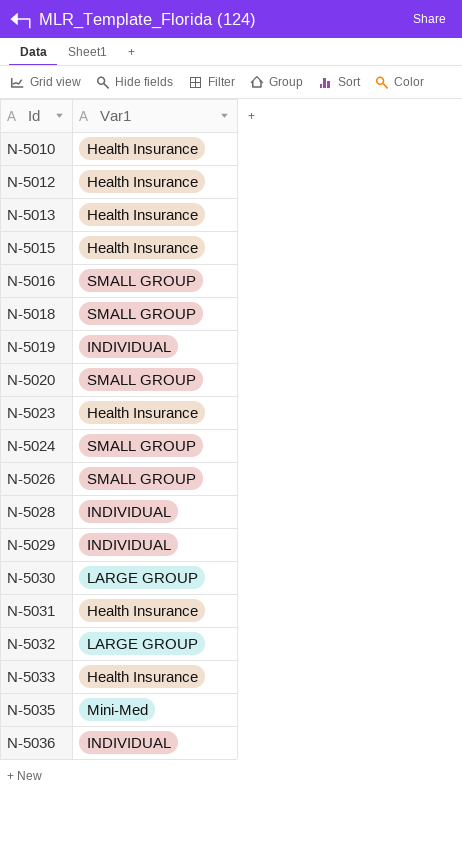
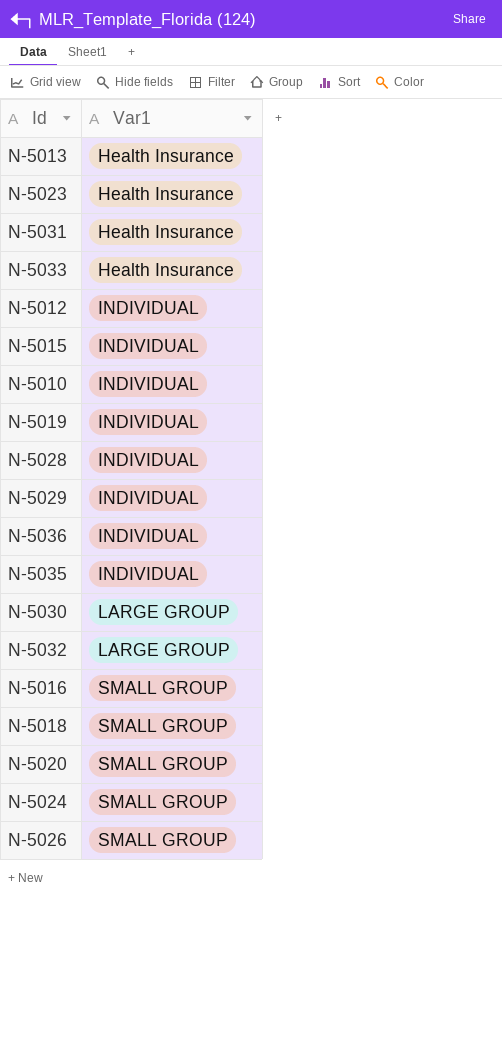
row order: Id ascending -> Var1 ascending
N-5012 | Var1: Health Insurance -> INDIVIDUAL
N-5015 | Var1: Health Insurance -> INDIVIDUAL
N-5010 | Var1: Health Insurance -> INDIVIDUAL
N-5035 | Var1: Mini-Med -> INDIVIDUAL

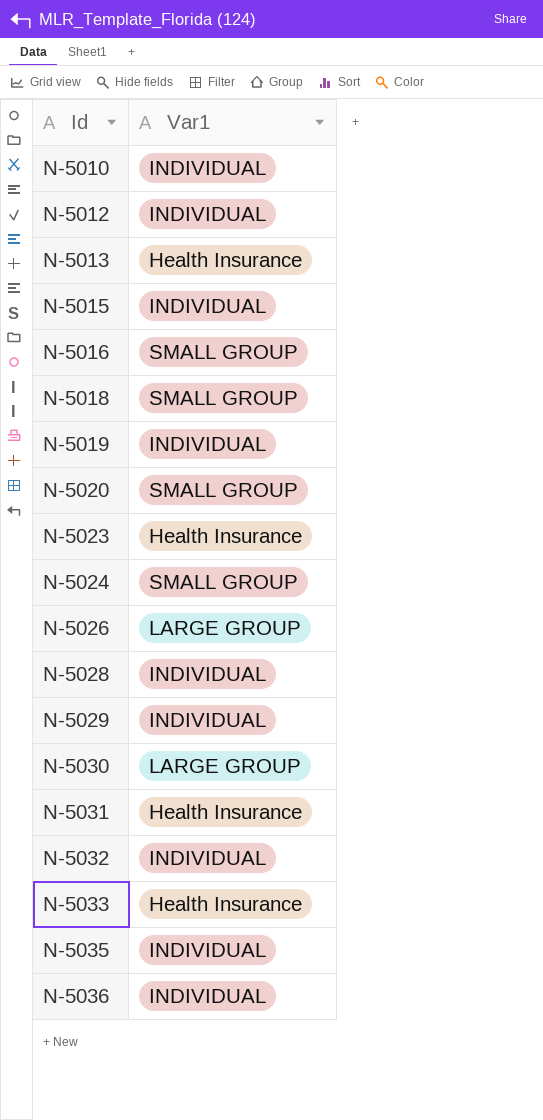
row order: Var1 ascending -> Id ascending
N-5026 | Var1: SMALL GROUP -> LARGE GROUP
N-5032 | Var1: LARGE GROUP -> INDIVIDUAL

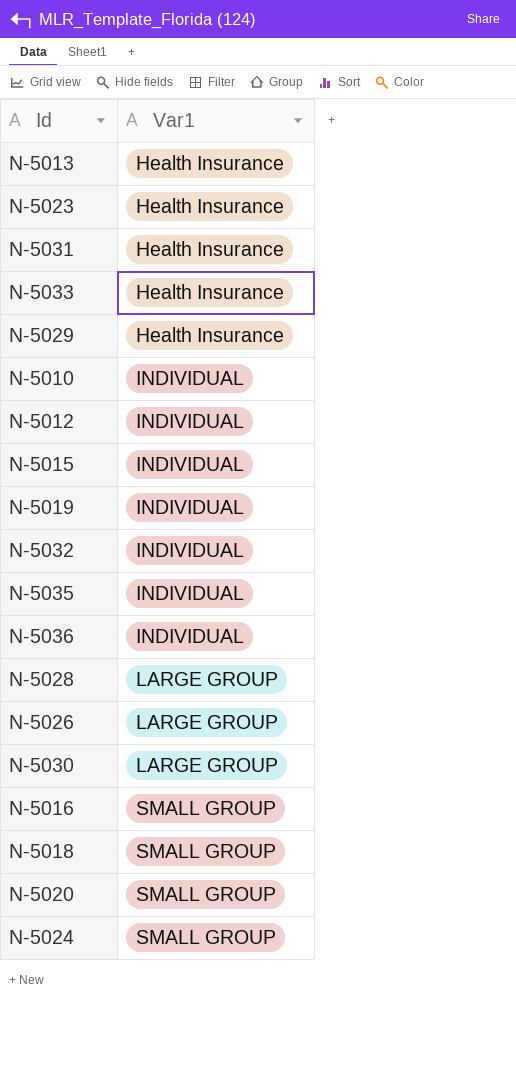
row order: Id ascending -> Var1 ascending
N-5029 | Var1: INDIVIDUAL -> Health Insurance
N-5028 | Var1: INDIVIDUAL -> LARGE GROUP

